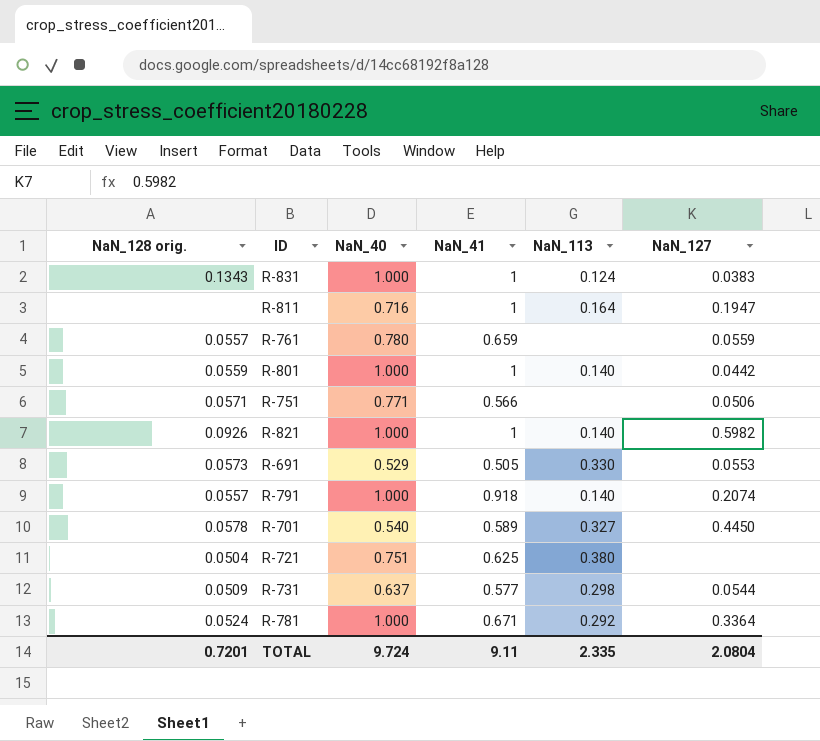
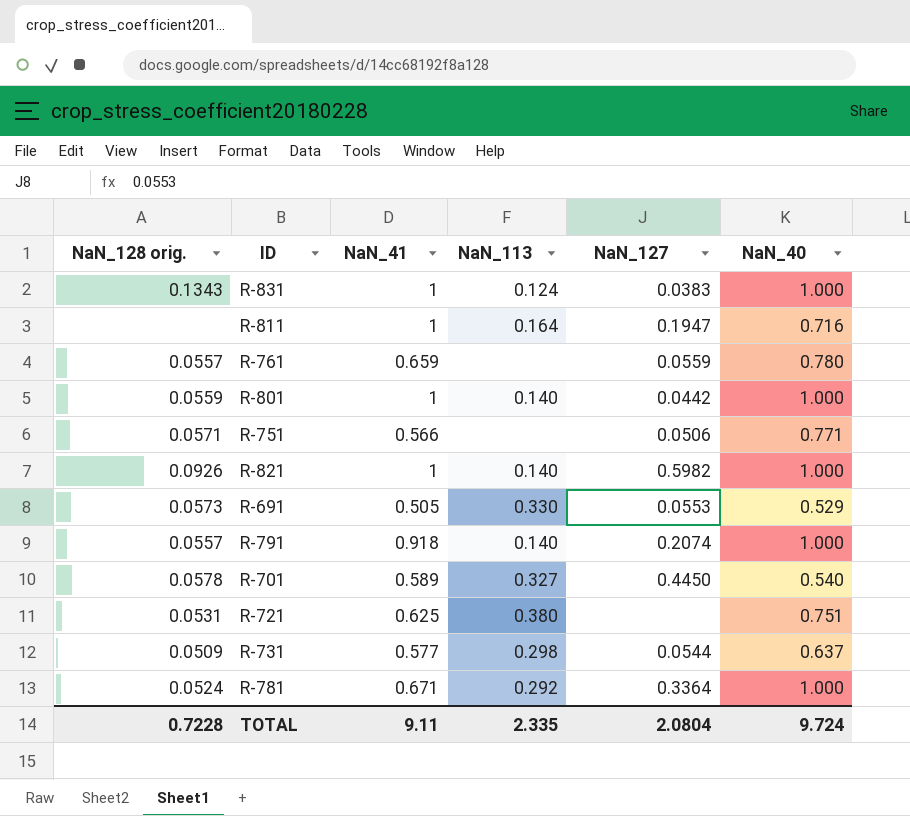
column NaN_40 | position: 3 -> 6
R-721 | NaN_128 orig.: 0.0504 -> 0.0531
TOTAL | NaN_128 orig.: 0.7201 -> 0.7228

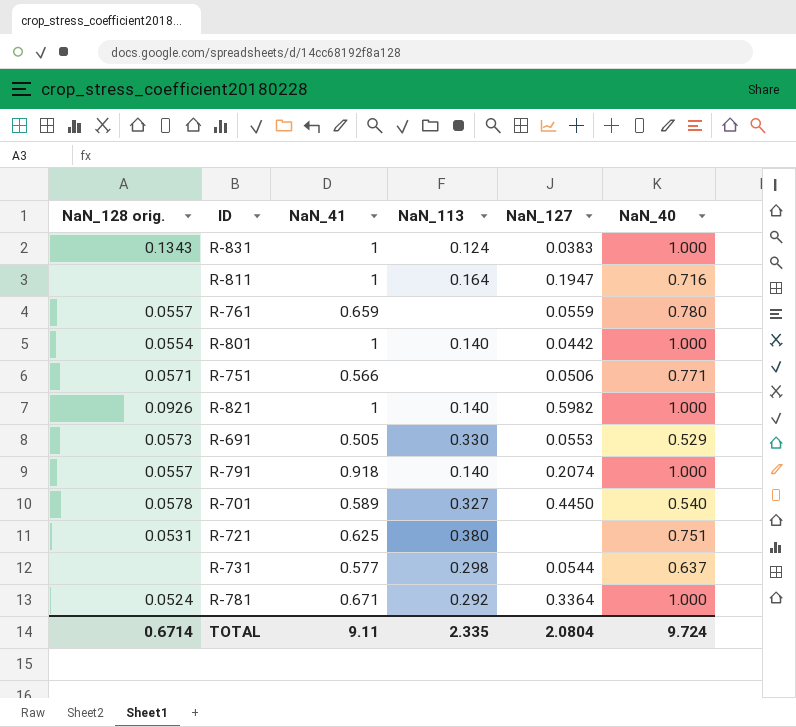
R-801 | NaN_128 orig.: 0.0559 -> 0.0554
R-731 | NaN_128 orig.: 0.0509 -> none
TOTAL | NaN_128 orig.: 0.7228 -> 0.6714

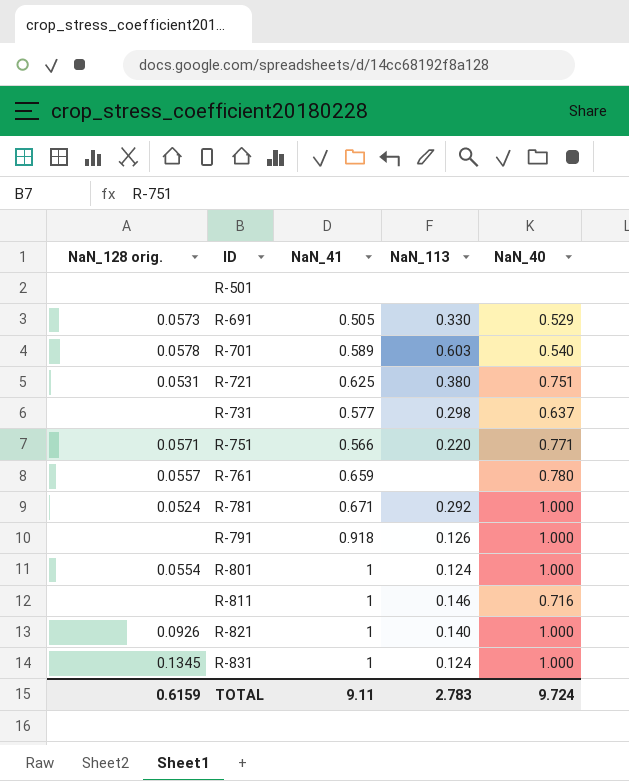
row order: none -> ID ascending
column NaN_127 | position: 5 -> none
row R-501: none -> none | none | none | none
R-701 | NaN_113: 0.327 -> 0.603
R-751 | NaN_113: none -> 0.220
R-791 | NaN_128 orig.: 0.0557 -> none
R-791 | NaN_113: 0.140 -> 0.126
R-801 | NaN_113: 0.140 -> 0.124
R-811 | NaN_113: 0.164 -> 0.146
R-831 | NaN_128 orig.: 0.1343 -> 0.1345
TOTAL | NaN_128 orig.: 0.6714 -> 0.6159
TOTAL | NaN_113: 2.335 -> 2.783

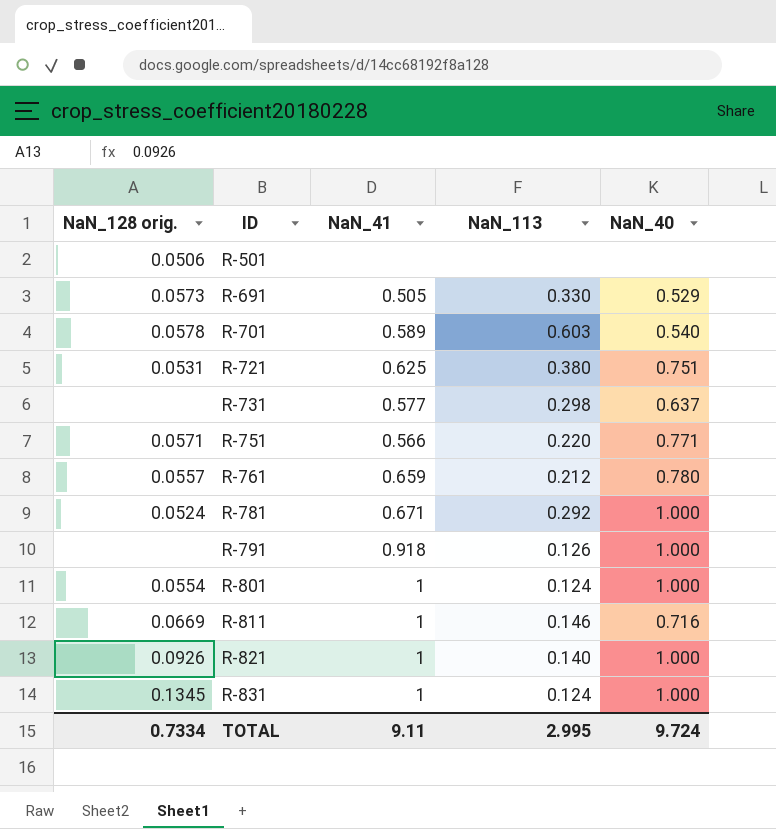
R-501 | NaN_128 orig.: none -> 0.0506
R-761 | NaN_113: none -> 0.212
R-811 | NaN_128 orig.: none -> 0.0669
TOTAL | NaN_128 orig.: 0.6159 -> 0.7334
TOTAL | NaN_113: 2.783 -> 2.995

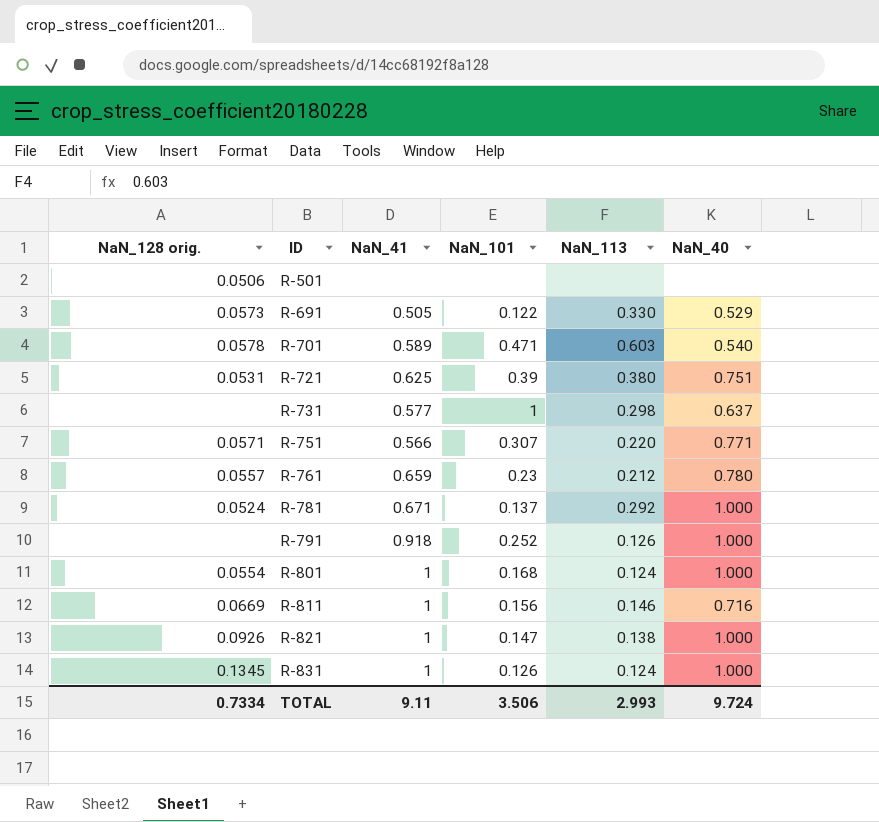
column NaN_101 | position: none -> 4
R-821 | NaN_113: 0.140 -> 0.138
TOTAL | NaN_113: 2.995 -> 2.993

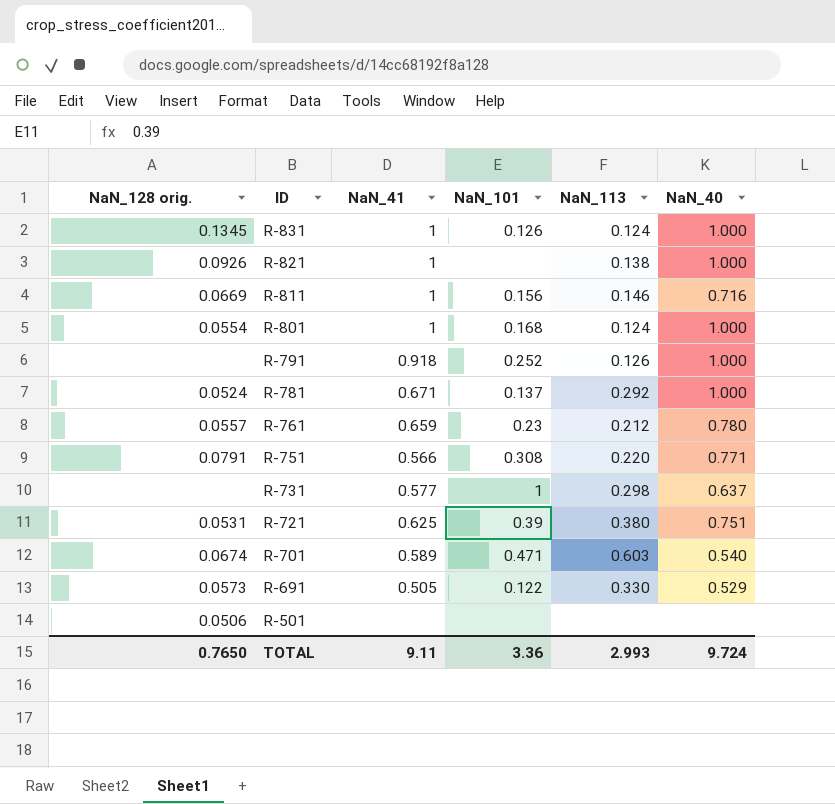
row order: ID ascending -> ID descending
R-821 | NaN_101: 0.147 -> none
R-751 | NaN_128 orig.: 0.0571 -> 0.0791
R-751 | NaN_101: 0.307 -> 0.308
R-701 | NaN_128 orig.: 0.0578 -> 0.0674
TOTAL | NaN_128 orig.: 0.7334 -> 0.7650
TOTAL | NaN_101: 3.506 -> 3.36

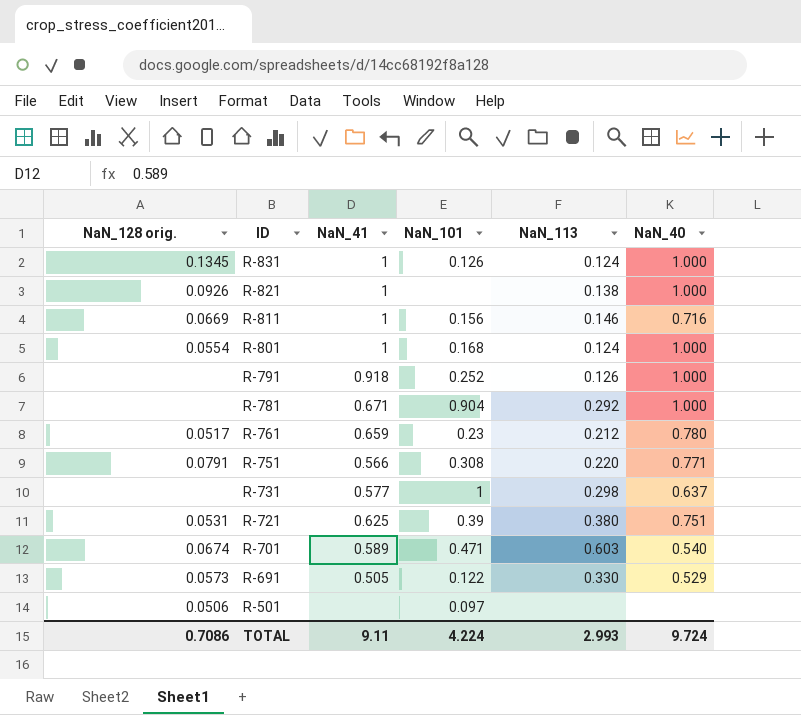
R-781 | NaN_128 orig.: 0.0524 -> none
R-781 | NaN_101: 0.137 -> 0.904
R-761 | NaN_128 orig.: 0.0557 -> 0.0517
R-501 | NaN_101: none -> 0.097
TOTAL | NaN_128 orig.: 0.7650 -> 0.7086
TOTAL | NaN_101: 3.36 -> 4.224

